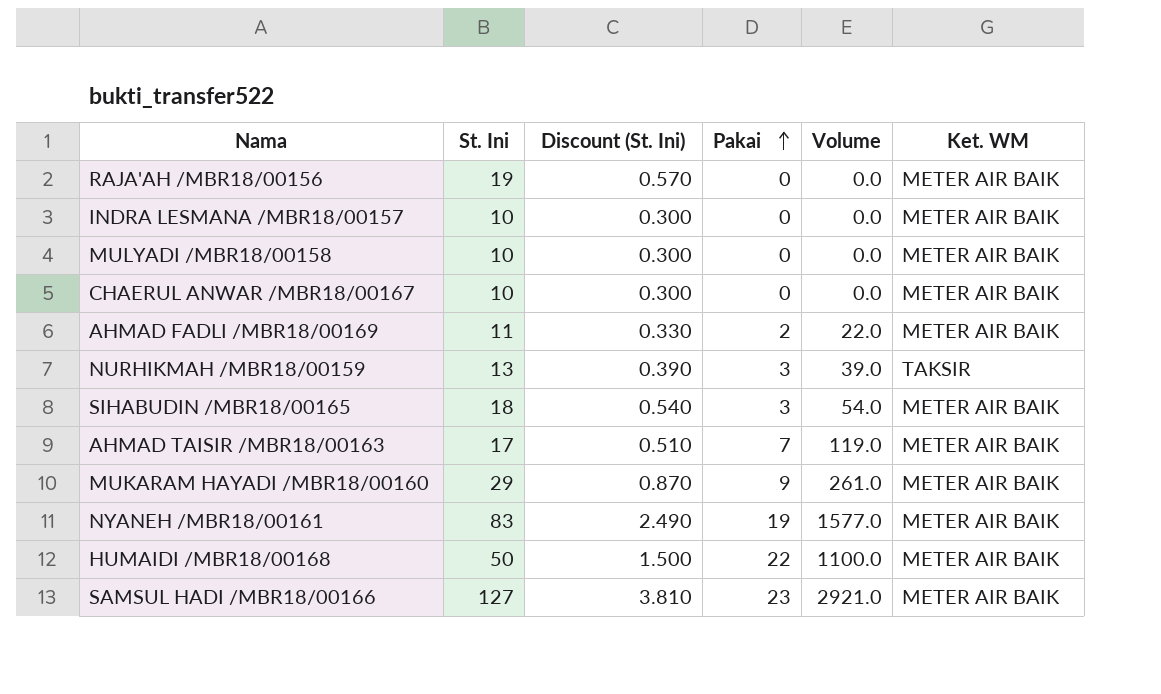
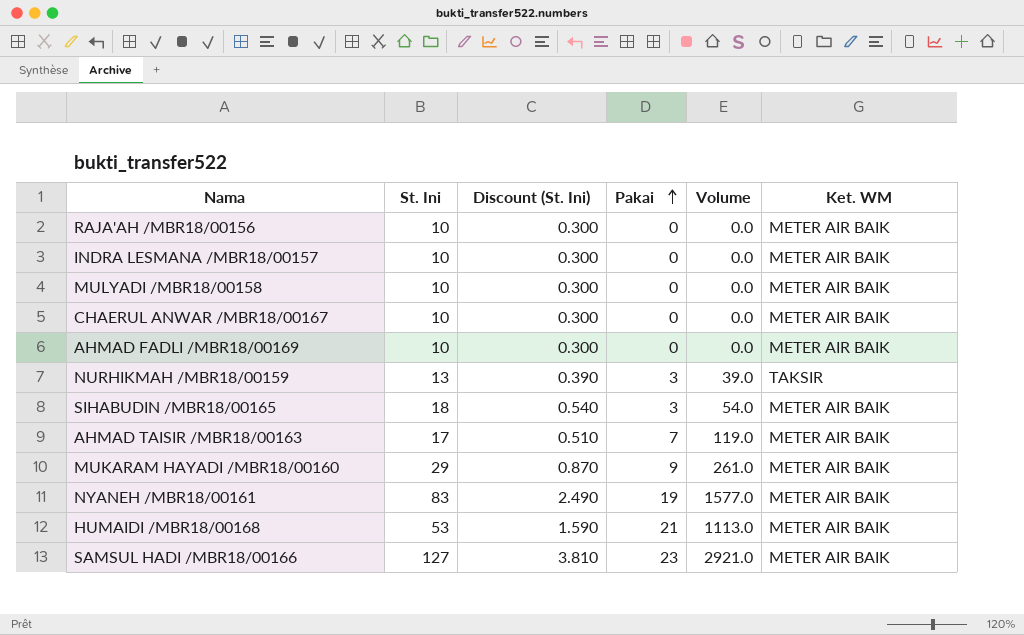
RAJA'AH /MBR18/00156 | St. Ini: 19 -> 10
RAJA'AH /MBR18/00156 | Discount (St. Ini): 0.570 -> 0.300
AHMAD FADLI /MBR18/00169 | St. Ini: 11 -> 10
AHMAD FADLI /MBR18/00169 | Discount (St. Ini): 0.330 -> 0.300
AHMAD FADLI /MBR18/00169 | Pakai: 2 -> 0
AHMAD FADLI /MBR18/00169 | Volume: 22.0 -> 0.0
HUMAIDI /MBR18/00168 | St. Ini: 50 -> 53
HUMAIDI /MBR18/00168 | Discount (St. Ini): 1.500 -> 1.590
HUMAIDI /MBR18/00168 | Pakai: 22 -> 21
HUMAIDI /MBR18/00168 | Volume: 1100.0 -> 1113.0

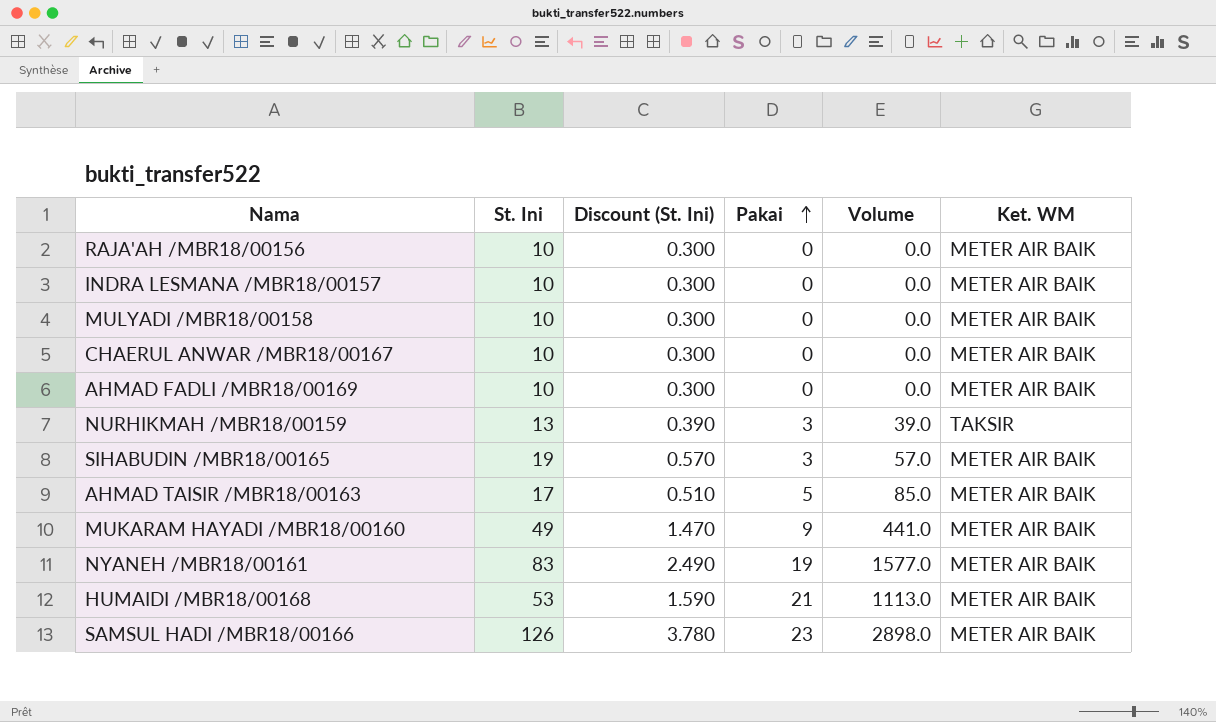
SIHABUDIN /MBR18/00165 | St. Ini: 18 -> 19
SIHABUDIN /MBR18/00165 | Discount (St. Ini): 0.540 -> 0.570
SIHABUDIN /MBR18/00165 | Volume: 54.0 -> 57.0
AHMAD TAISIR /MBR18/00163 | Pakai: 7 -> 5
AHMAD TAISIR /MBR18/00163 | Volume: 119.0 -> 85.0
MUKARAM HAYADI /MBR18/00160 | St. Ini: 29 -> 49
MUKARAM HAYADI /MBR18/00160 | Discount (St. Ini): 0.870 -> 1.470
MUKARAM HAYADI /MBR18/00160 | Volume: 261.0 -> 441.0
SAMSUL HADI /MBR18/00166 | St. Ini: 127 -> 126
SAMSUL HADI /MBR18/00166 | Discount (St. Ini): 3.810 -> 3.780
SAMSUL HADI /MBR18/00166 | Volume: 2921.0 -> 2898.0

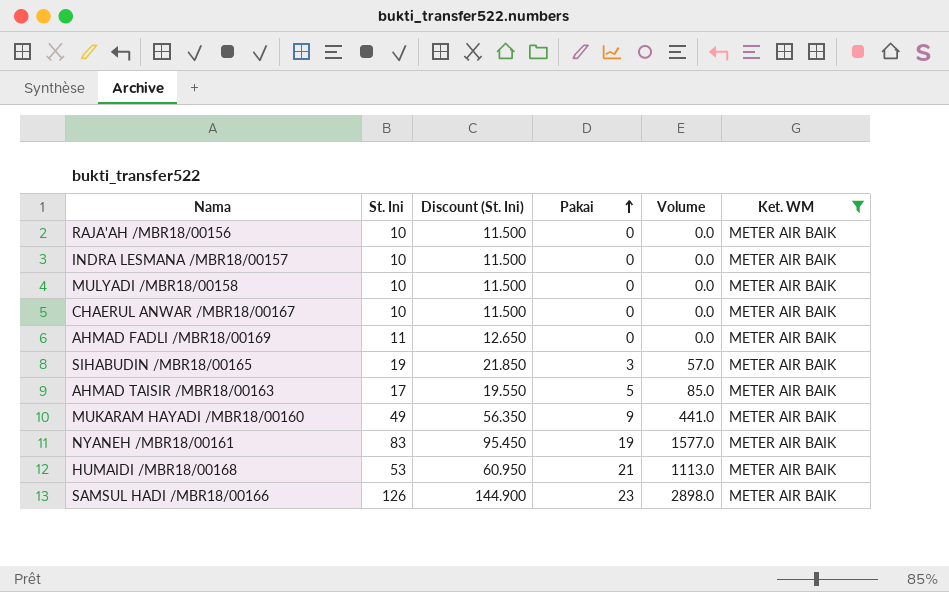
filter: none -> Ket. WM = METER AIR BAIK
column Discount (St. Ini) | formula: [St. Ini] * 0.03 -> [St. Ini] * 1.15
AHMAD FADLI /MBR18/00169 | St. Ini: 10 -> 11

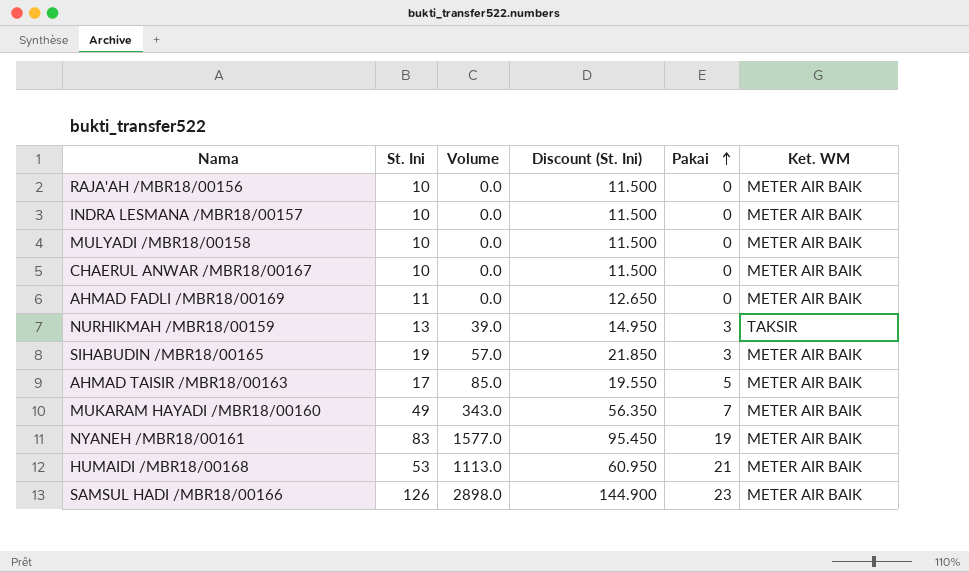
filter: Ket. WM = METER AIR BAIK -> none
column Volume | position: 5 -> 3
MUKARAM HAYADI /MBR18/00160 | Volume: 441.0 -> 343.0
MUKARAM HAYADI /MBR18/00160 | Pakai: 9 -> 7

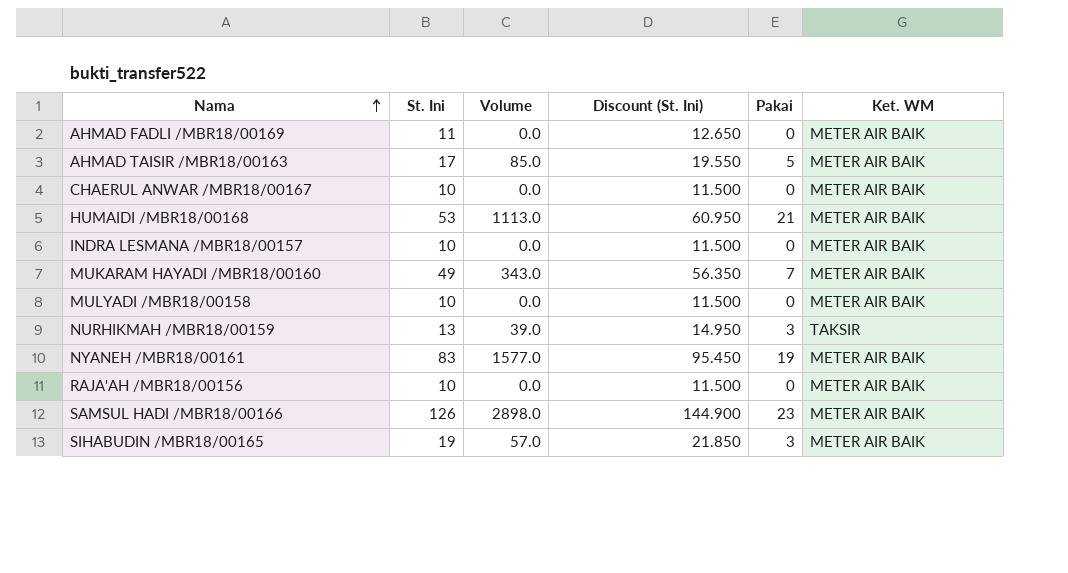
row order: Pakai ascending -> Nama ascending

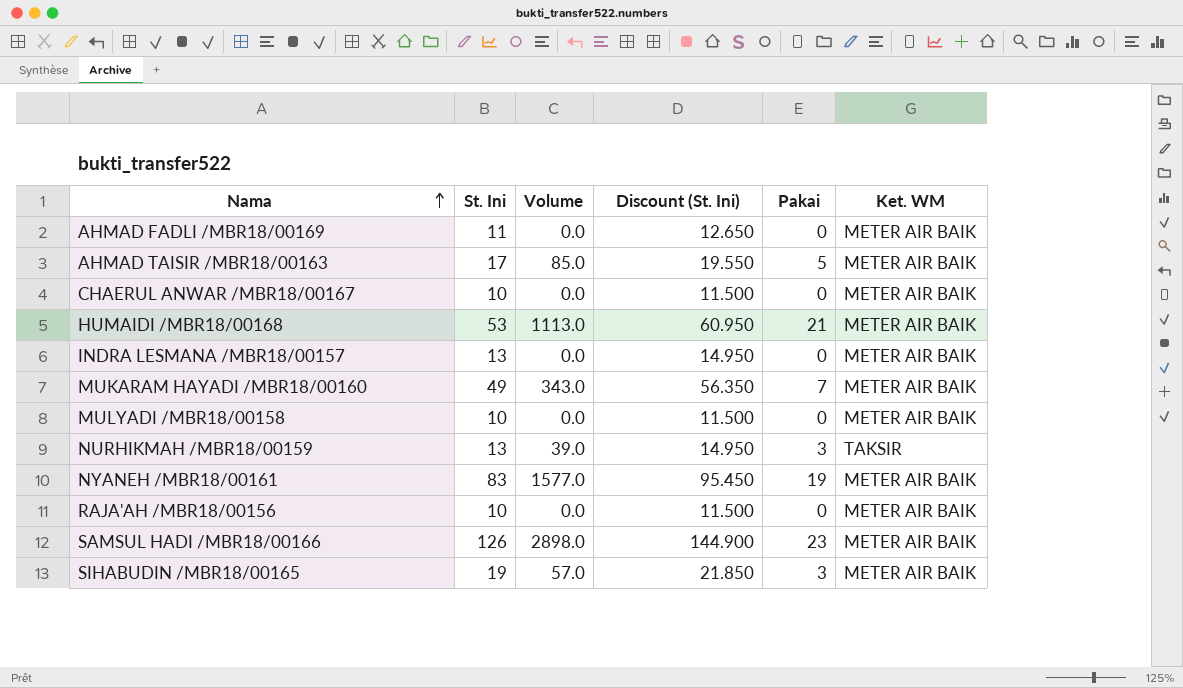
INDRA LESMANA /MBR18/00157 | St. Ini: 10 -> 13
INDRA LESMANA /MBR18/00157 | Discount (St. Ini): 11.500 -> 14.950

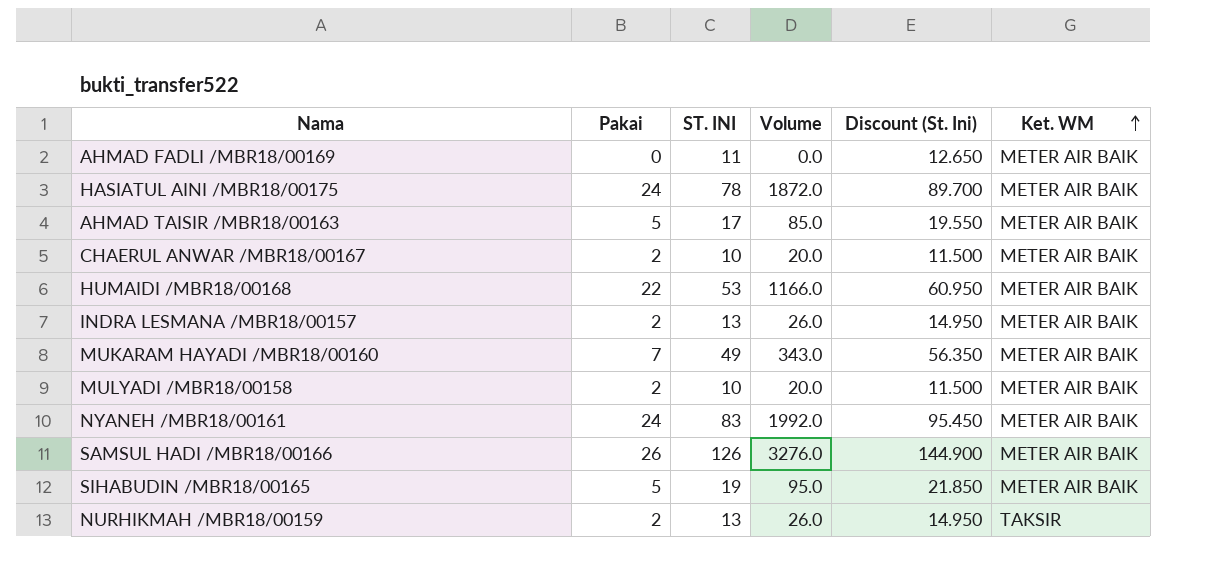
row order: Nama ascending -> Ket. WM ascending
column Pakai | position: 5 -> 2
column name: St. Ini -> ST. INI
row RAJA'AH /MBR18/00156: 10 | 0.0 | 11.500 | 0 | METER AIR BAIK -> none
row HASIATUL AINI /MBR18/00175: none -> 24 | 78 | 1872.0 | 89.700 | METER AIR BAIK
CHAERUL ANWAR /MBR18/00167 | Pakai: 0 -> 2
CHAERUL ANWAR /MBR18/00167 | Volume: 0.0 -> 20.0
HUMAIDI /MBR18/00168 | Pakai: 21 -> 22
HUMAIDI /MBR18/00168 | Volume: 1113.0 -> 1166.0
INDRA LESMANA /MBR18/00157 | Pakai: 0 -> 2
INDRA LESMANA /MBR18/00157 | Volume: 0.0 -> 26.0
MULYADI /MBR18/00158 | Pakai: 0 -> 2
MULYADI /MBR18/00158 | Volume: 0.0 -> 20.0
NYANEH /MBR18/00161 | Pakai: 19 -> 24
NYANEH /MBR18/00161 | Volume: 1577.0 -> 1992.0
SAMSUL HADI /MBR18/00166 | Pakai: 23 -> 26
SAMSUL HADI /MBR18/00166 | Volume: 2898.0 -> 3276.0
SIHABUDIN /MBR18/00165 | Pakai: 3 -> 5
SIHABUDIN /MBR18/00165 | Volume: 57.0 -> 95.0
NURHIKMAH /MBR18/00159 | Pakai: 3 -> 2
NURHIKMAH /MBR18/00159 | Volume: 39.0 -> 26.0

